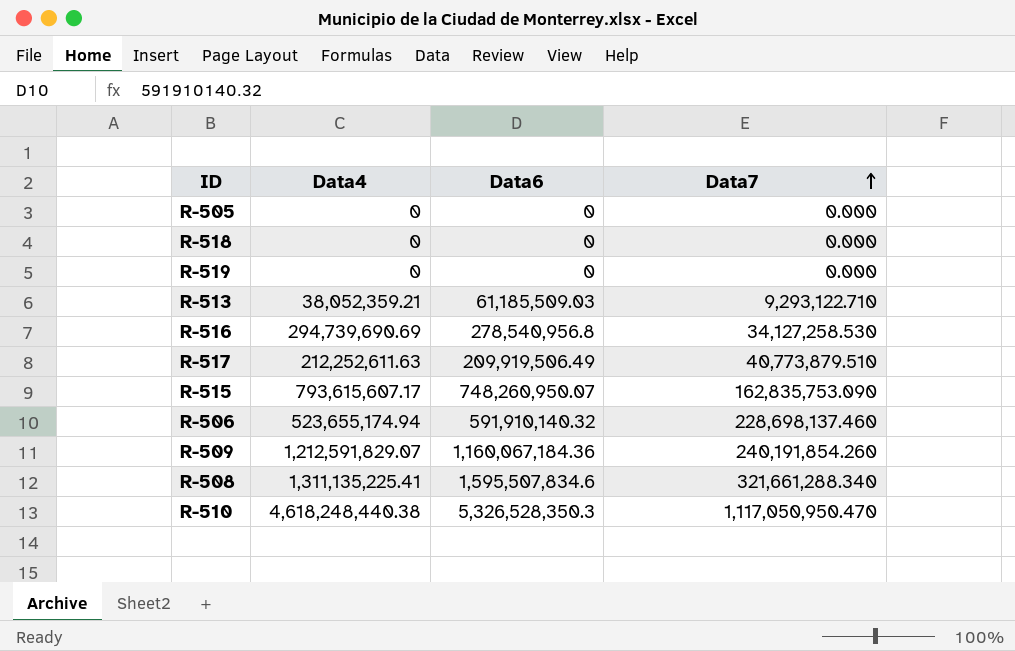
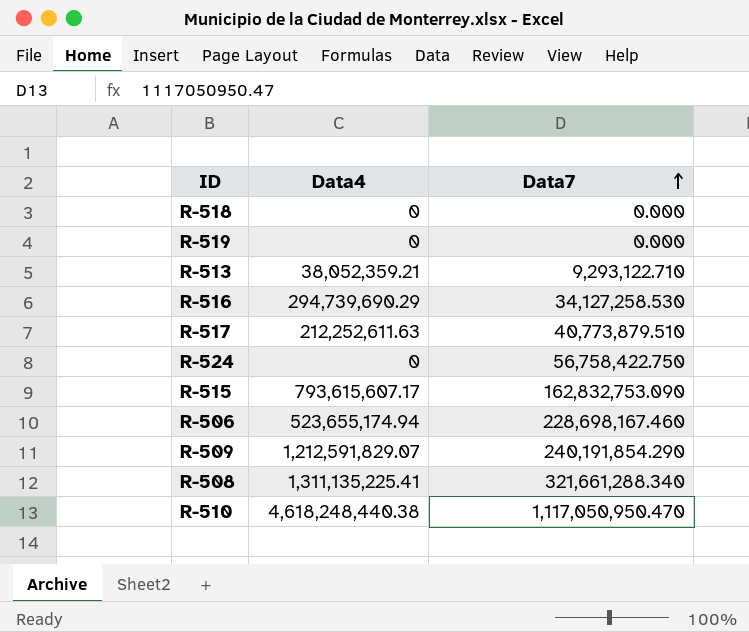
column Data6 | position: 3 -> none
row R-505: 0 | 0 | 0.000 -> none
R-516 | Data4: 294,739,690.69 -> 294,739,690.29
row R-524: none -> 0 | 56,758,422.750
R-515 | Data7: 162,835,753.090 -> 162,832,753.090
R-506 | Data7: 228,698,137.460 -> 228,698,167.460
R-509 | Data7: 240,191,854.260 -> 240,191,854.290

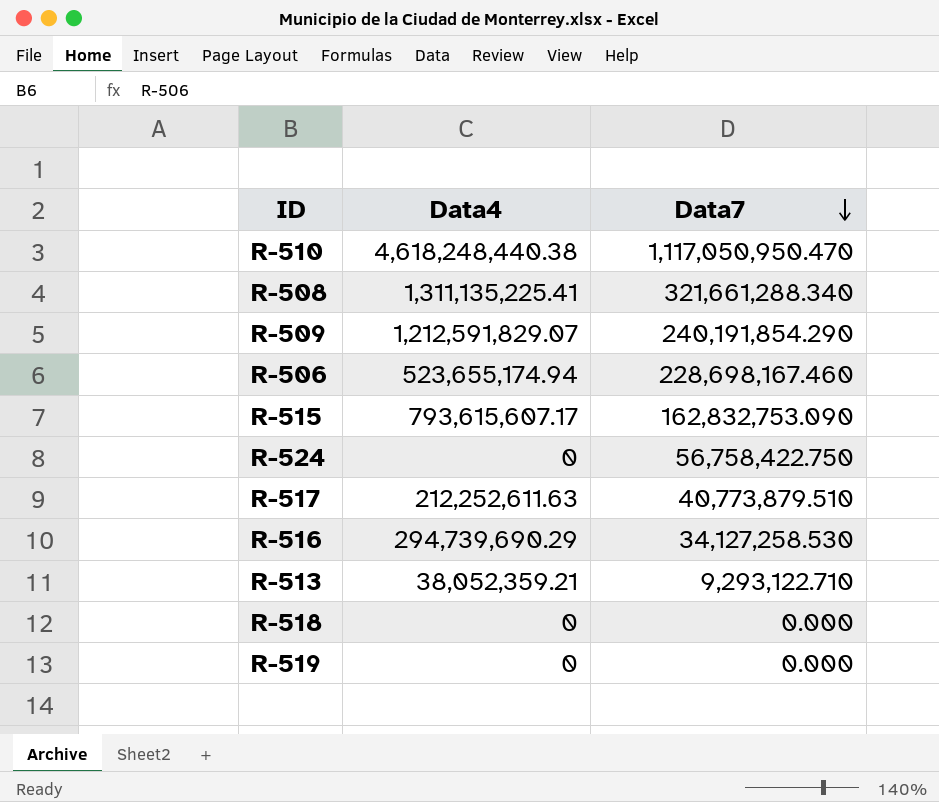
row order: Data7 ascending -> Data7 descending

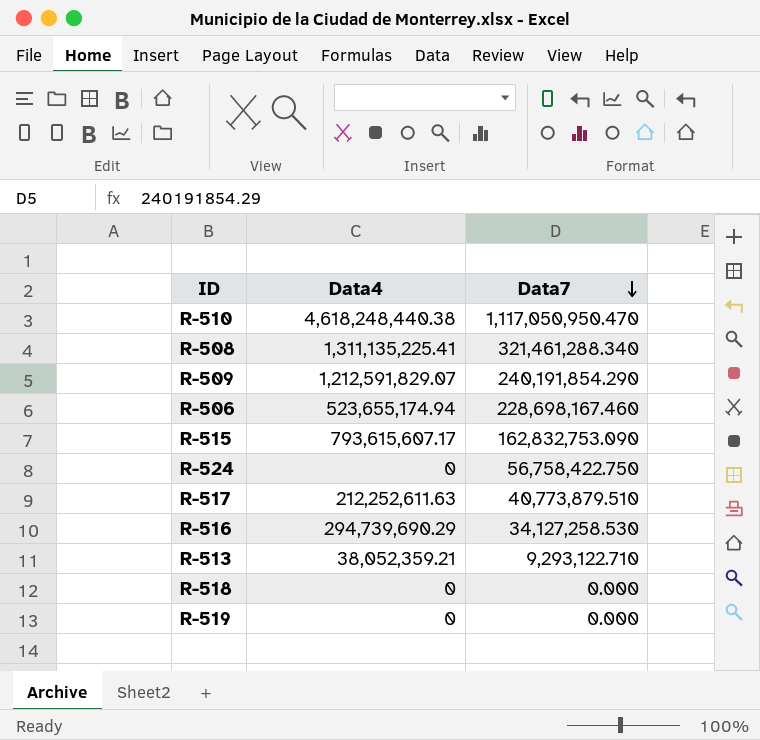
R-508 | Data7: 321,661,288.340 -> 321,461,288.340

